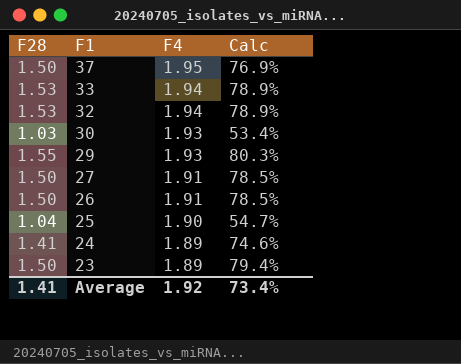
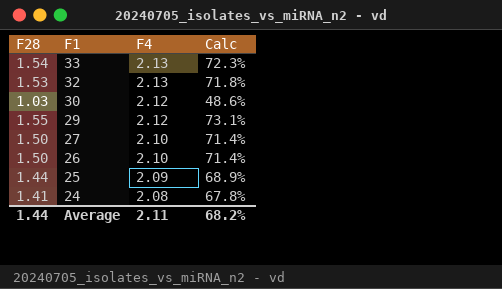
row 37: 1.50 | 1.95 | 76.9% -> none
row 23: 1.50 | 1.89 | 79.4% -> none
33 | F28: 1.53 -> 1.54
33 | F4: 1.94 -> 2.13
33 | Calc: 78.9% -> 72.3%
32 | F4: 1.94 -> 2.13
32 | Calc: 78.9% -> 71.8%
30 | F4: 1.93 -> 2.12
30 | Calc: 53.4% -> 48.6%
29 | F4: 1.93 -> 2.12
29 | Calc: 80.3% -> 73.1%
27 | F4: 1.91 -> 2.10
27 | Calc: 78.5% -> 71.4%
26 | F4: 1.91 -> 2.10
26 | Calc: 78.5% -> 71.4%
25 | F28: 1.04 -> 1.44
25 | F4: 1.90 -> 2.09
25 | Calc: 54.7% -> 68.9%
24 | F4: 1.89 -> 2.08
24 | Calc: 74.6% -> 67.8%
Average | F28: 1.41 -> 1.44
Average | F4: 1.92 -> 2.11
Average | Calc: 73.4% -> 68.2%

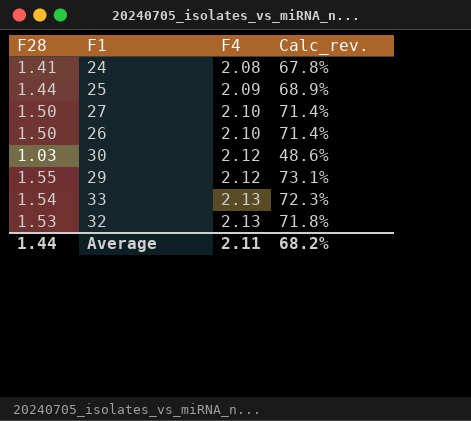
row order: F1 descending -> F4 ascending
column name: Calc -> Calc_rev.

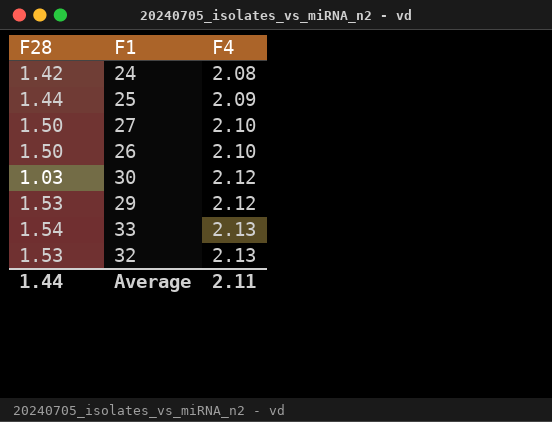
column Calc_rev. | formula: [F28] / [F4] -> none
24 | F28: 1.41 -> 1.42
29 | F28: 1.55 -> 1.53

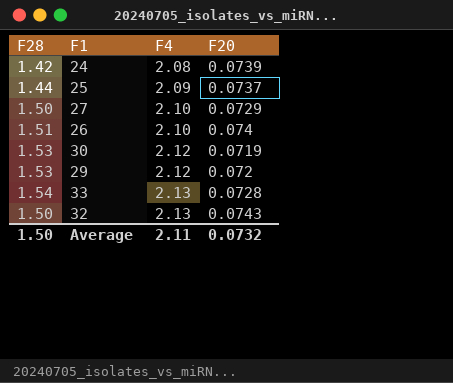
column F20 | position: none -> 4
26 | F28: 1.50 -> 1.51
30 | F28: 1.03 -> 1.53
32 | F28: 1.53 -> 1.50
Average | F28: 1.44 -> 1.50

